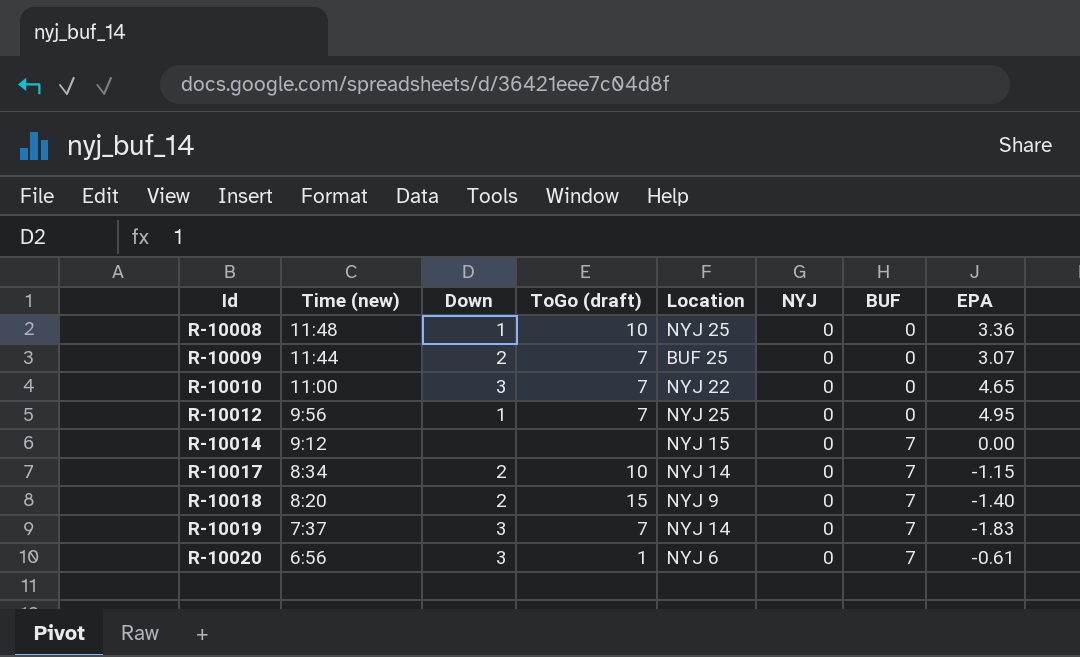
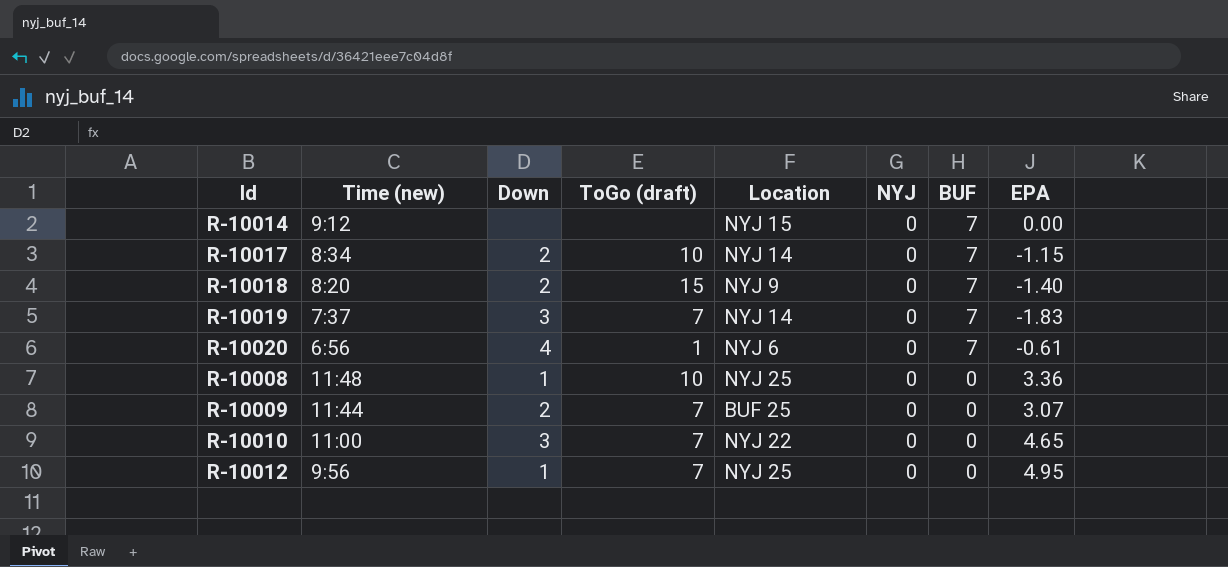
row order: Id ascending -> BUF descending
R-10020 | Down: 3 -> 4

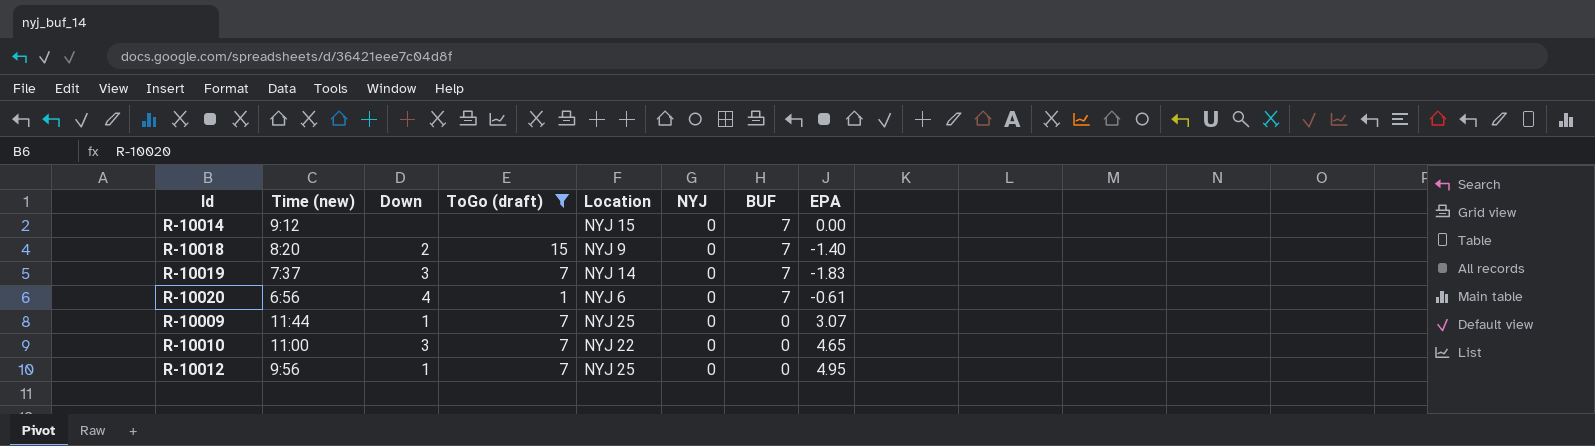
filter: none -> ToGo (draft) != 10
R-10009 | Down: 2 -> 1
R-10009 | Location: BUF 25 -> NYJ 25

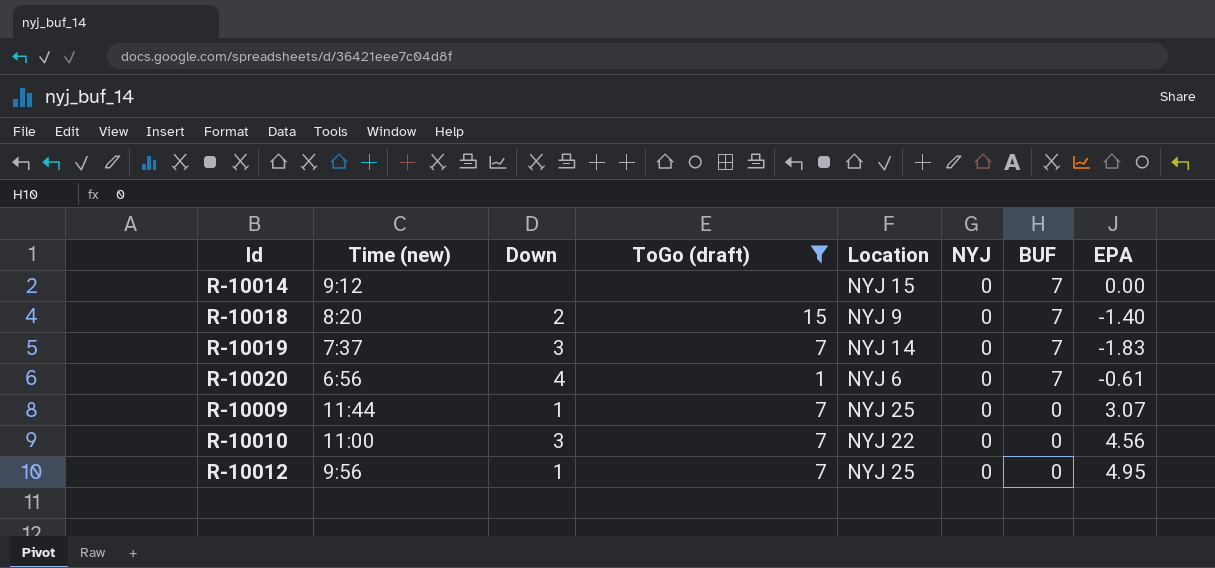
R-10010 | EPA: 4.65 -> 4.56

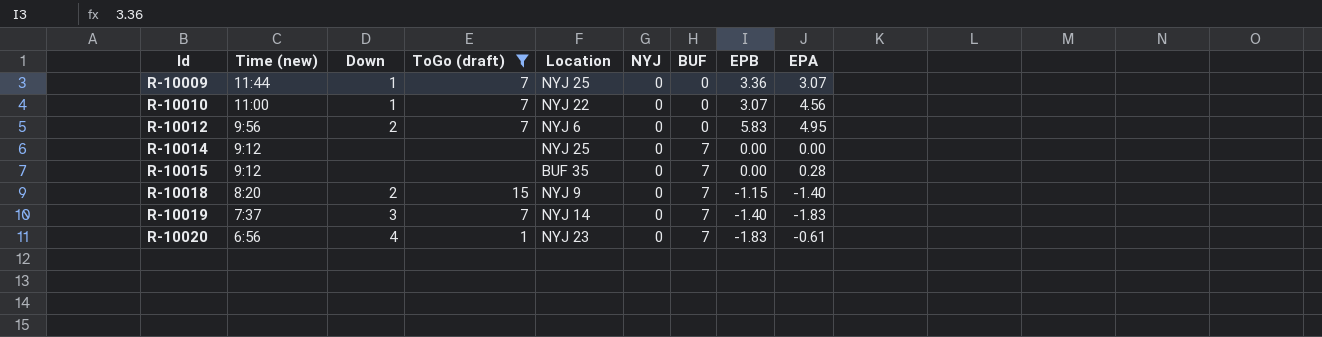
row order: BUF descending -> Id ascending
column EPB | position: none -> 8
R-10010 | Down: 3 -> 1
R-10012 | Down: 1 -> 2
R-10012 | Location: NYJ 25 -> NYJ 6
R-10014 | Location: NYJ 15 -> NYJ 25
row R-10015: none -> 9:12 | none | none | BUF 35 | 0 | 7 | 0.00 | 0.28
R-10020 | Location: NYJ 6 -> NYJ 23

